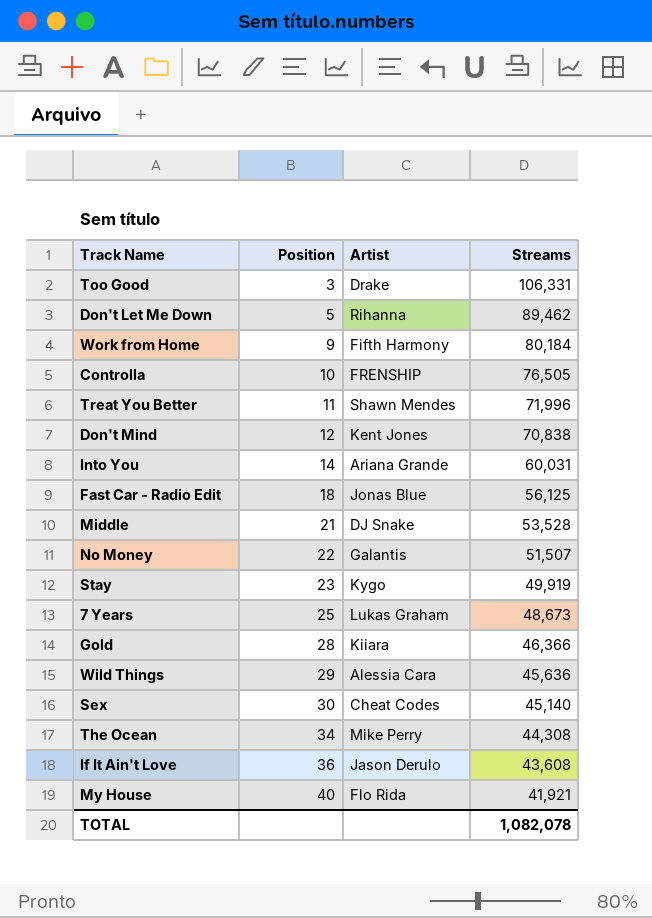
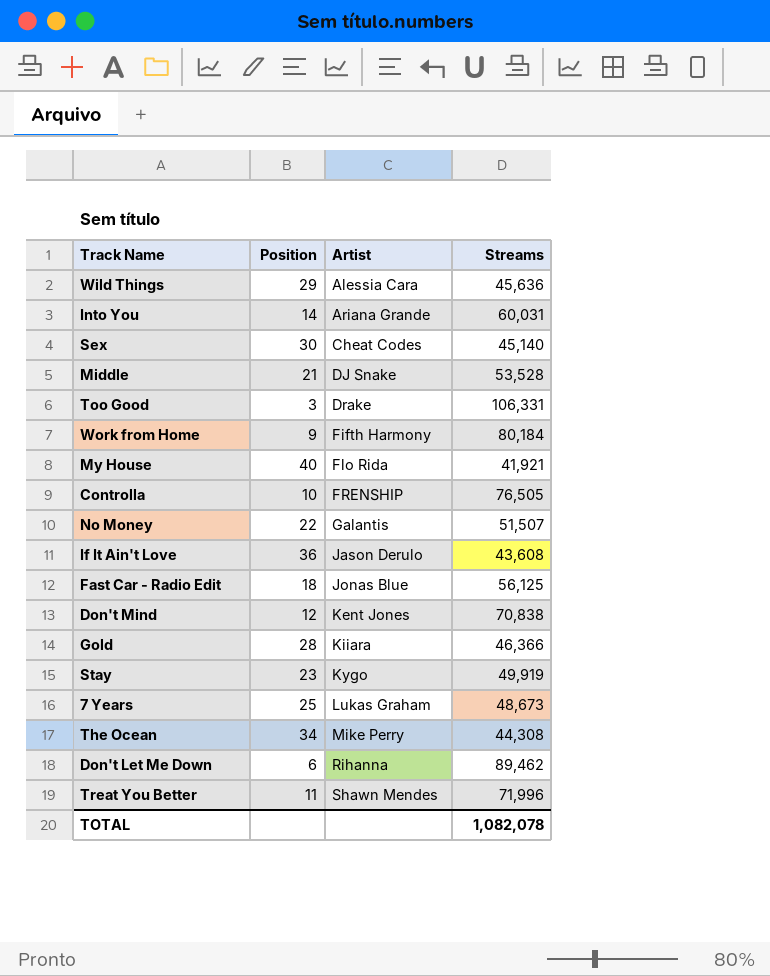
row order: Position ascending -> Artist ascending
Don't Let Me Down | Position: 5 -> 6

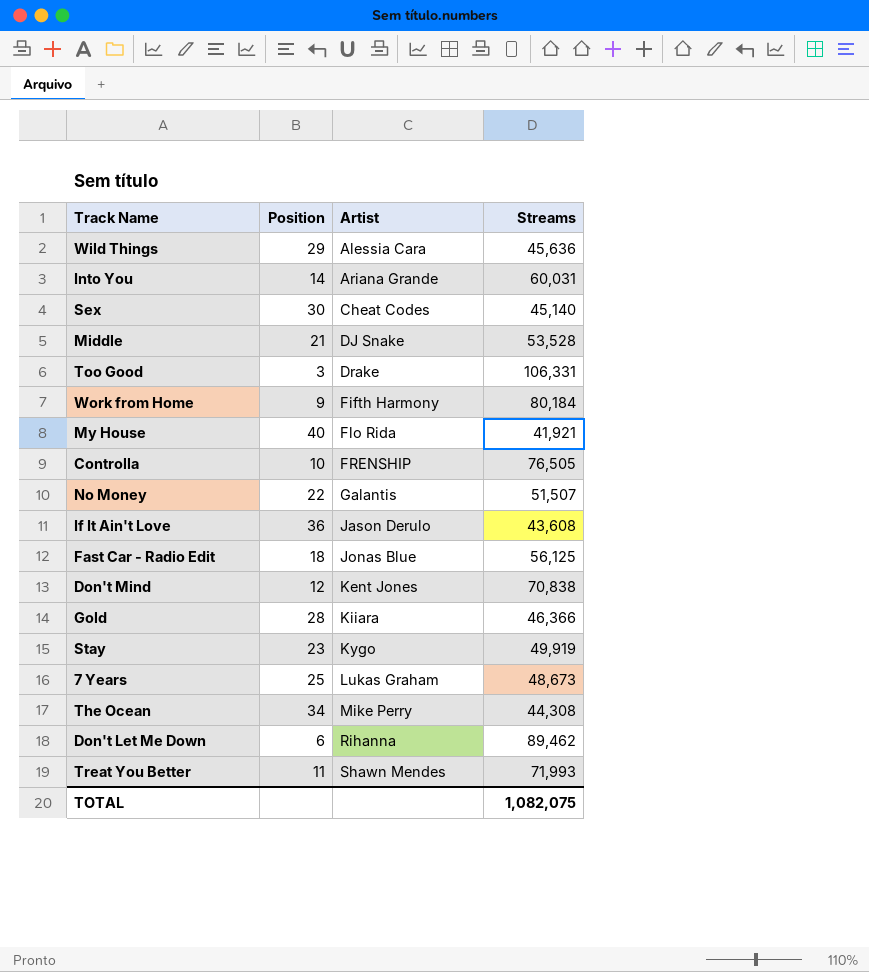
Treat You Better | Streams: 71,996 -> 71,993
TOTAL | Streams: 1,082,078 -> 1,082,075

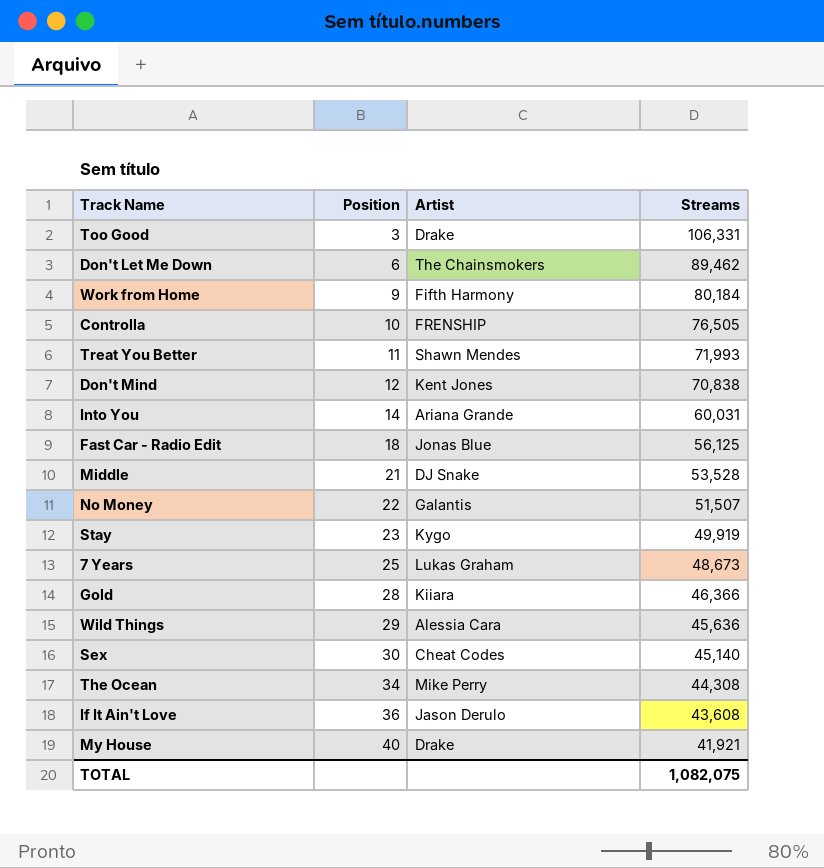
row order: Artist ascending -> Position ascending
Don't Let Me Down | Artist: Rihanna -> The Chainsmokers
My House | Artist: Flo Rida -> Drake

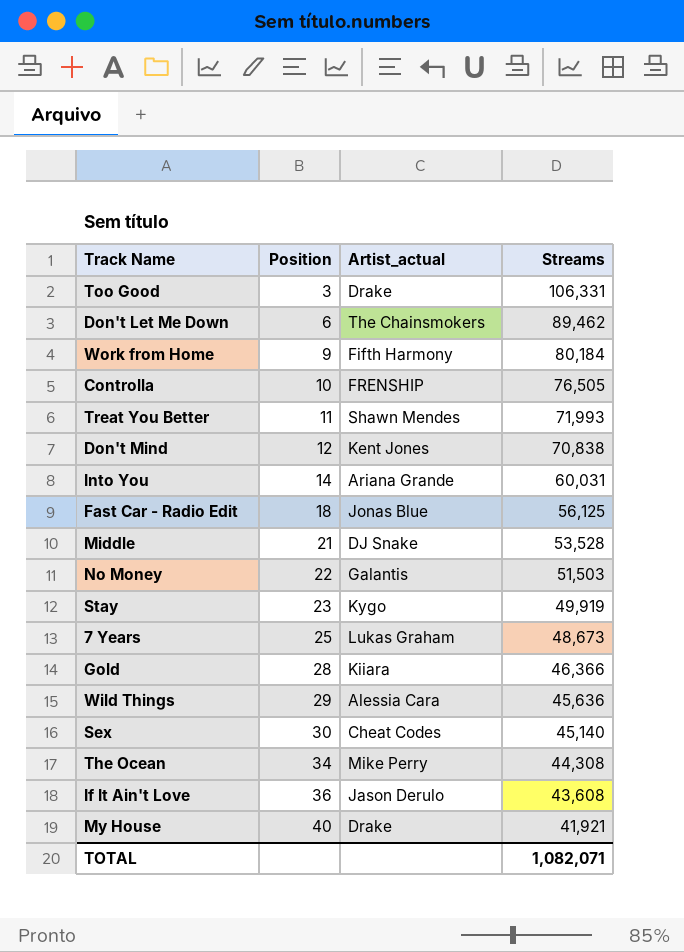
column name: Artist -> Artist_actual
No Money | Streams: 51,507 -> 51,503
TOTAL | Streams: 1,082,075 -> 1,082,071

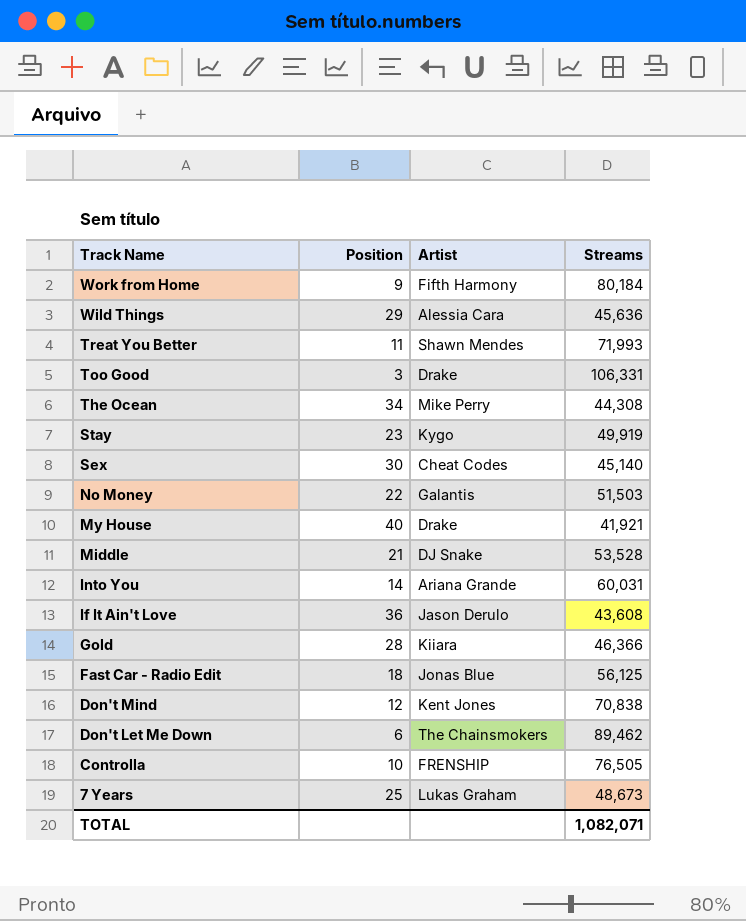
row order: Position ascending -> Track Name descending
column name: Artist_actual -> Artist

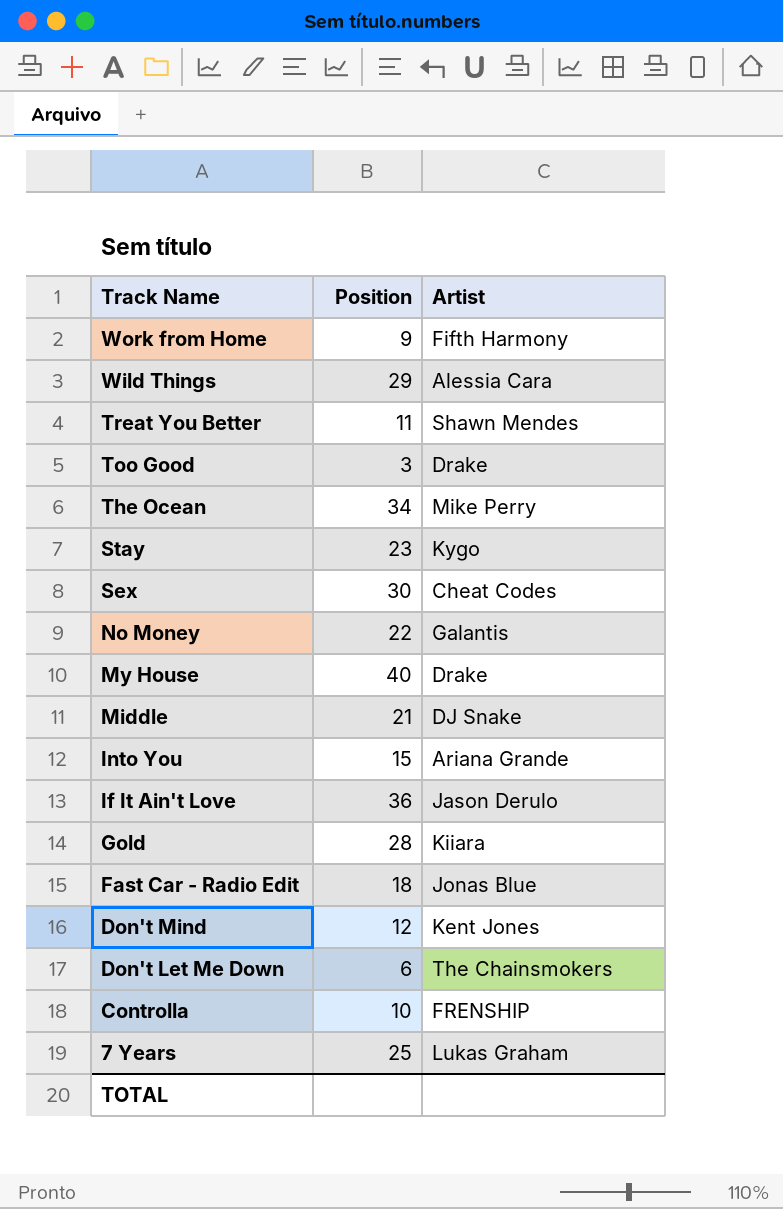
column Streams | position: 4 -> none
Into You | Position: 14 -> 15

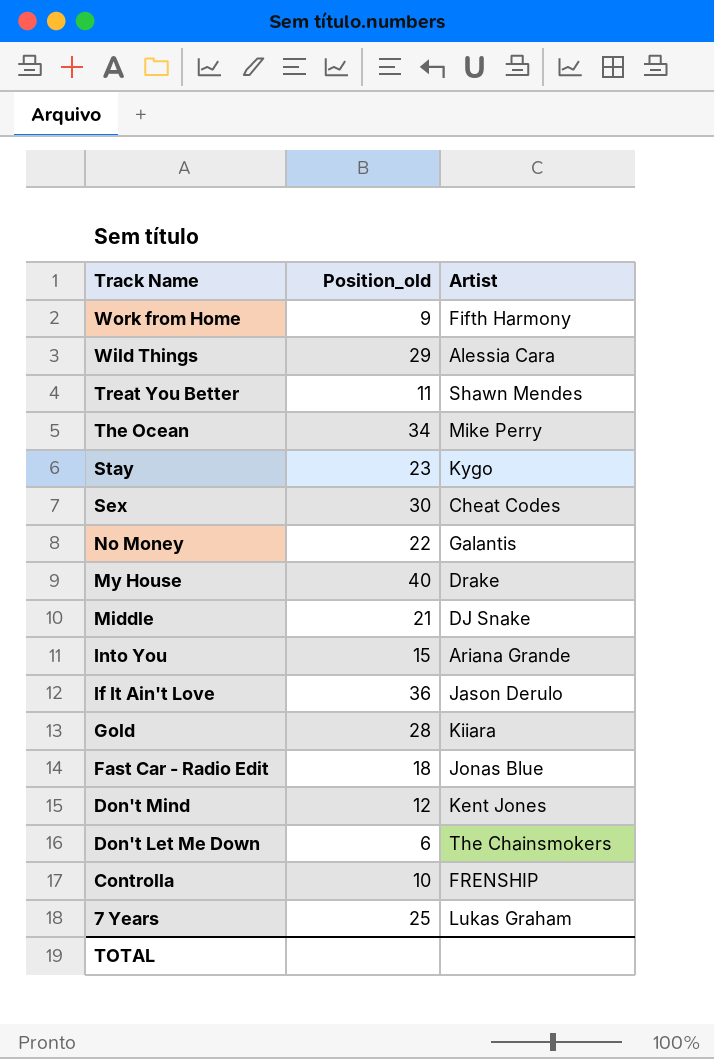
column name: Position -> Position_old
row Too Good: 3 | Drake -> none

